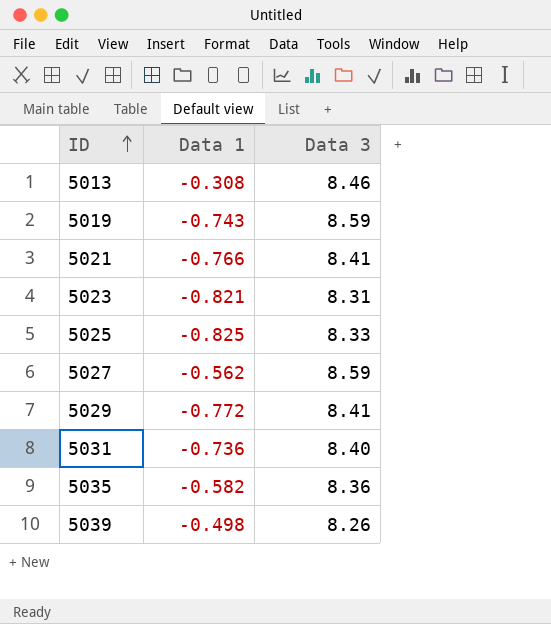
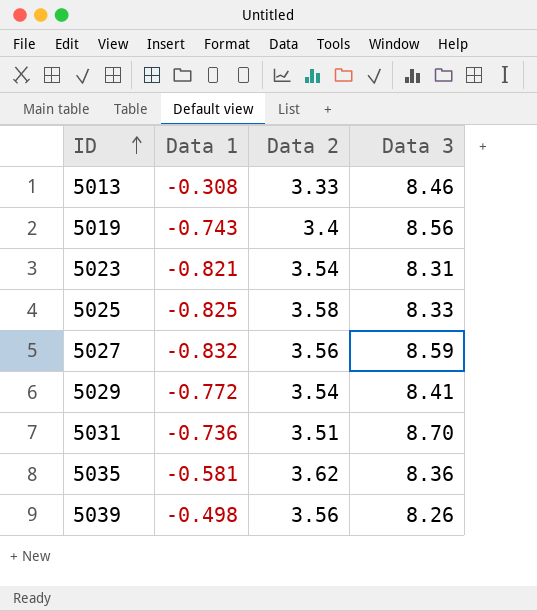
column Data 2 | position: none -> 3
row 5021: -0.766 | 8.41 -> none
5019 | Data 3: 8.59 -> 8.56
5027 | Data 1: -0.562 -> -0.832
5031 | Data 3: 8.40 -> 8.70
5035 | Data 1: -0.582 -> -0.581

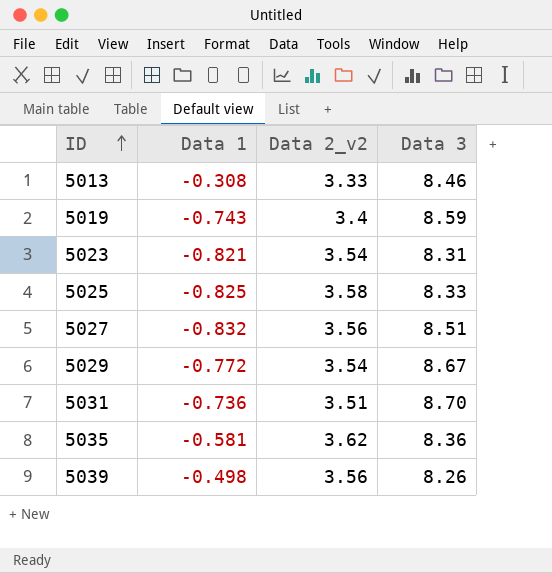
column name: Data 2 -> Data 2_v2
5019 | Data 3: 8.56 -> 8.59
5027 | Data 3: 8.59 -> 8.51
5029 | Data 3: 8.41 -> 8.67

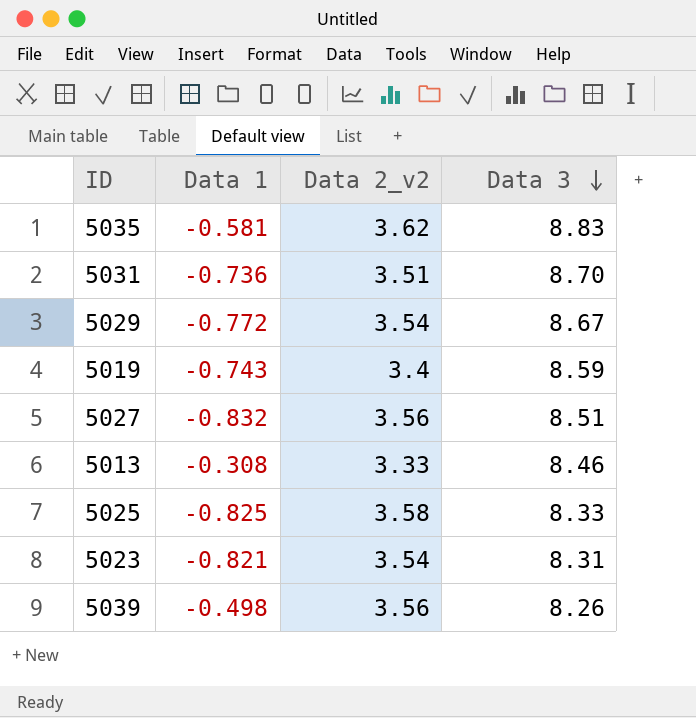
row order: ID ascending -> Data 3 descending
5035 | Data 3: 8.36 -> 8.83

